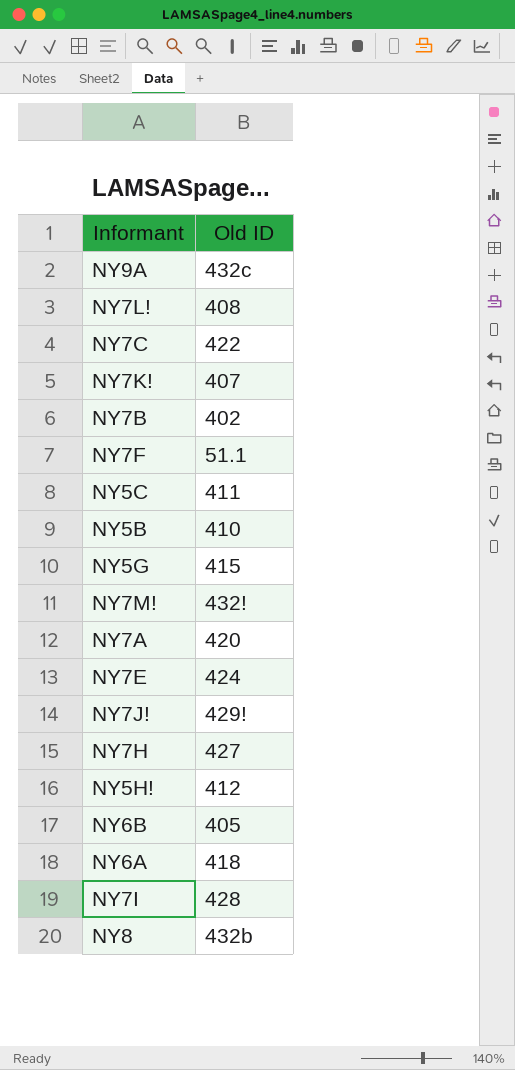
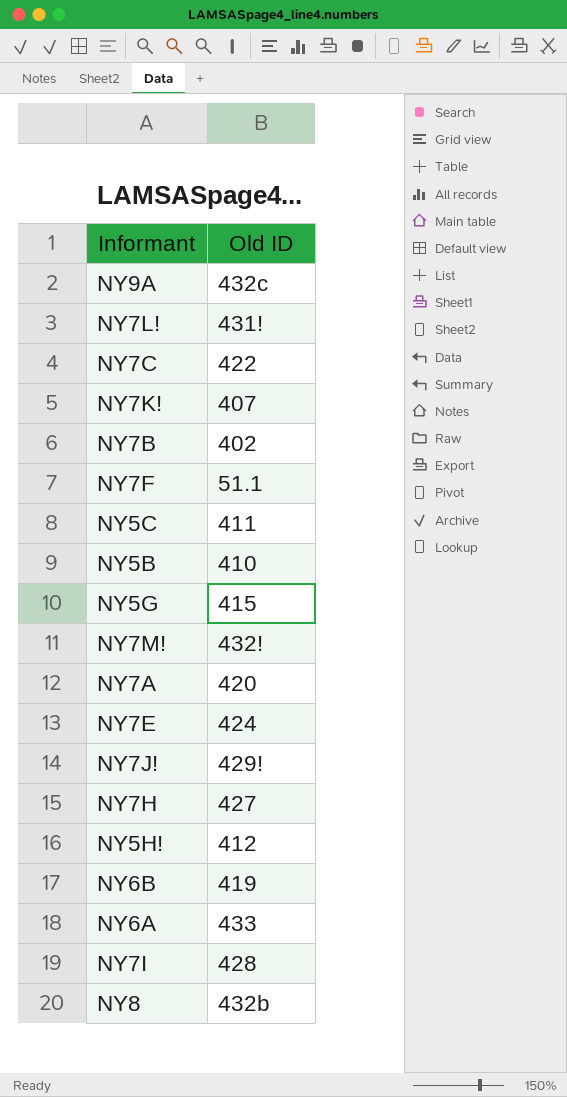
NY7L! | Old ID: 408 -> 431!
NY6B | Old ID: 405 -> 419
NY6A | Old ID: 418 -> 433

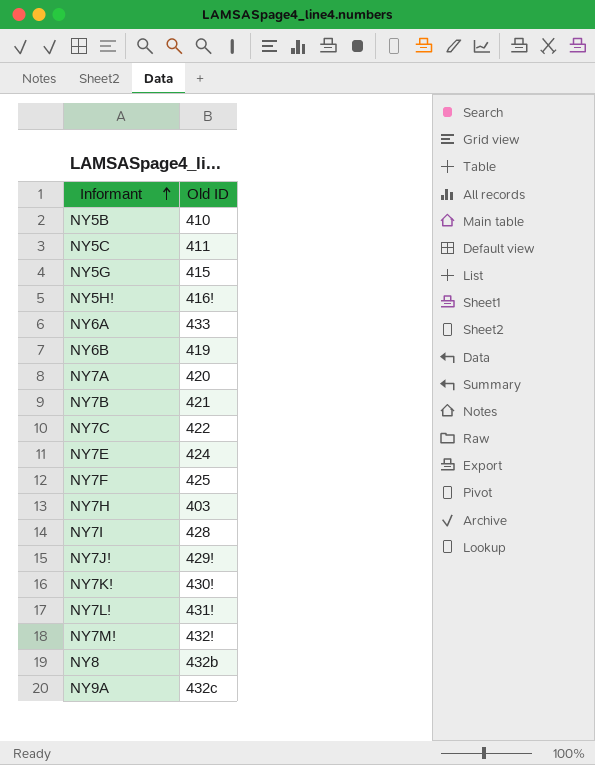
row order: none -> Informant ascending
NY5H! | Old ID: 412 -> 416!
NY7B | Old ID: 402 -> 421
NY7F | Old ID: 51.1 -> 425
NY7H | Old ID: 427 -> 403
NY7K! | Old ID: 407 -> 430!

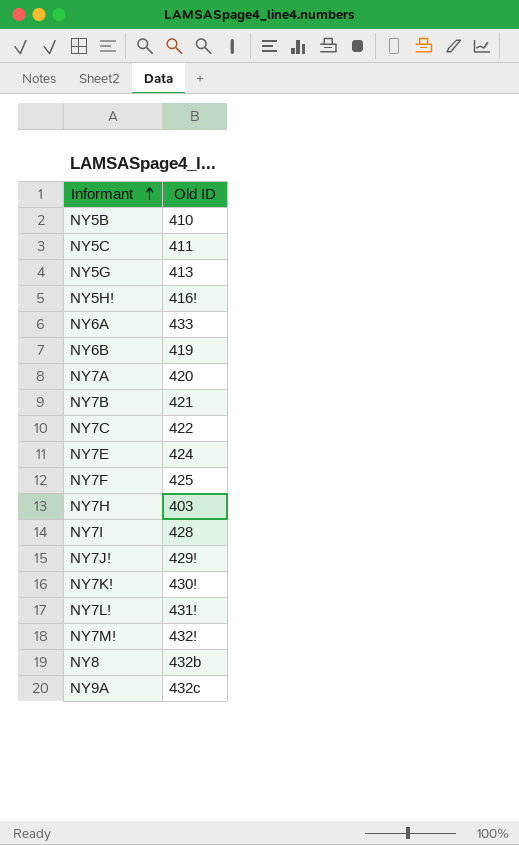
NY5G | Old ID: 415 -> 413

